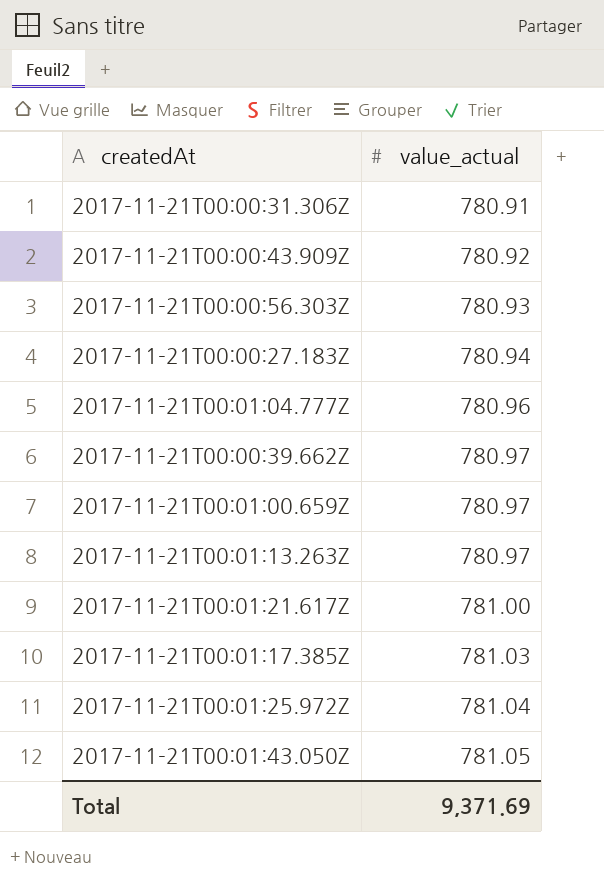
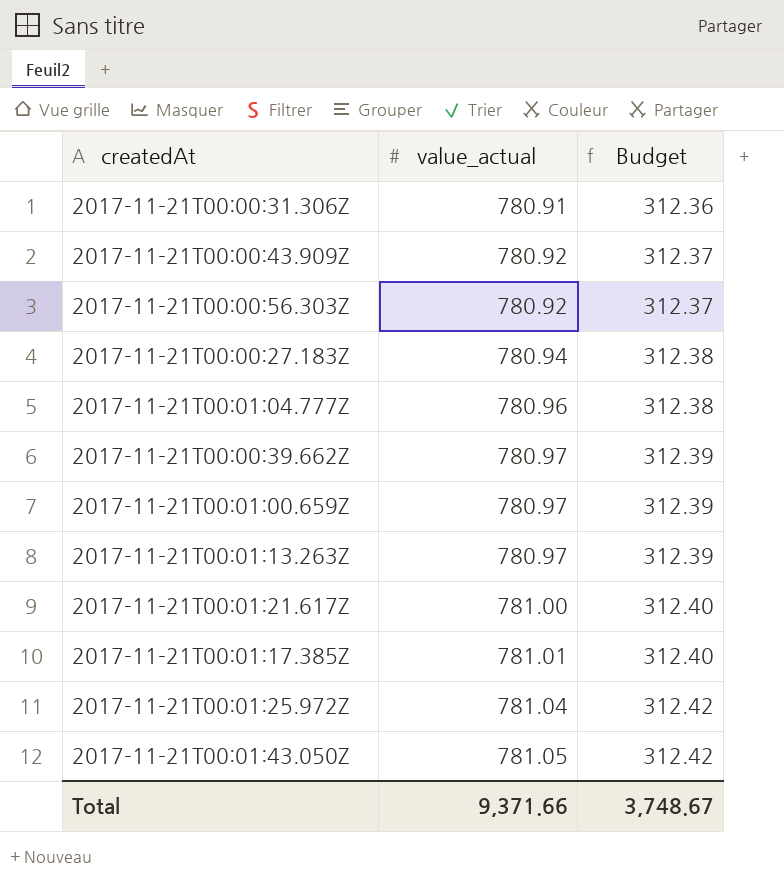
column Budget | formula: none -> [value_actual] * 0.4
2017-11-21T00:00:56.303Z | value_actual: 780.93 -> 780.92
2017-11-21T00:01:17.385Z | value_actual: 781.03 -> 781.01
Total | value_actual: 9,371.69 -> 9,371.66

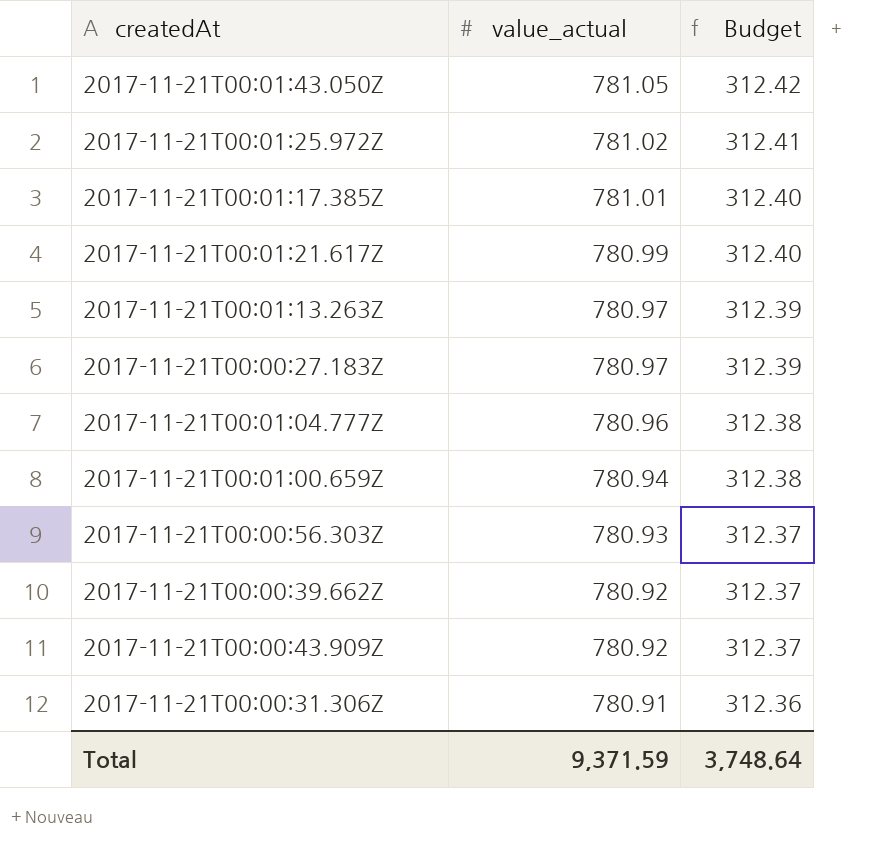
row order: value_actual ascending -> value_actual descending
2017-11-21T00:01:25.972Z | value_actual: 781.04 -> 781.02
2017-11-21T00:01:25.972Z | Budget: 312.42 -> 312.41
2017-11-21T00:01:21.617Z | value_actual: 781.00 -> 780.99
2017-11-21T00:00:27.183Z | value_actual: 780.94 -> 780.97
2017-11-21T00:00:27.183Z | Budget: 312.38 -> 312.39
2017-11-21T00:01:00.659Z | value_actual: 780.97 -> 780.94
2017-11-21T00:01:00.659Z | Budget: 312.39 -> 312.38
2017-11-21T00:00:56.303Z | value_actual: 780.92 -> 780.93
2017-11-21T00:00:39.662Z | value_actual: 780.97 -> 780.92
2017-11-21T00:00:39.662Z | Budget: 312.39 -> 312.37
Total | value_actual: 9,371.66 -> 9,371.59
Total | Budget: 3,748.67 -> 3,748.64

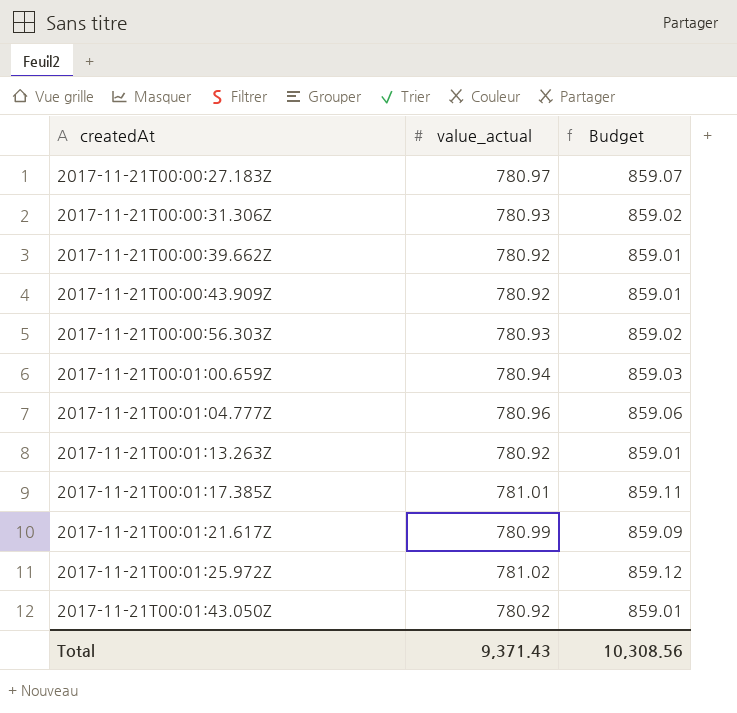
row order: value_actual descending -> createdAt ascending
column Budget | formula: [value_actual] * 0.4 -> [value_actual] * 1.1
2017-11-21T00:00:31.306Z | value_actual: 780.91 -> 780.93
2017-11-21T00:01:13.263Z | value_actual: 780.97 -> 780.92
2017-11-21T00:01:43.050Z | value_actual: 781.05 -> 780.92
Total | value_actual: 9,371.59 -> 9,371.43
Total | Budget: 3,748.64 -> 10,308.56

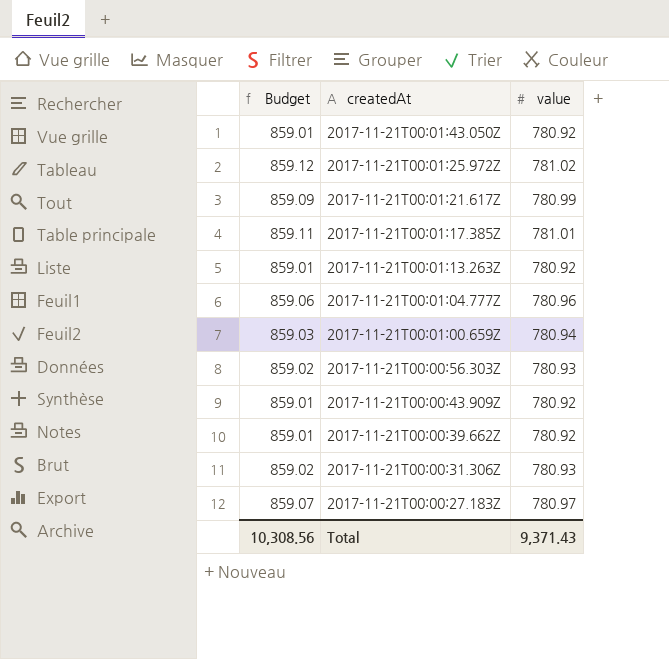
row order: createdAt ascending -> createdAt descending
column Budget | position: 3 -> 1
column name: value_actual -> value

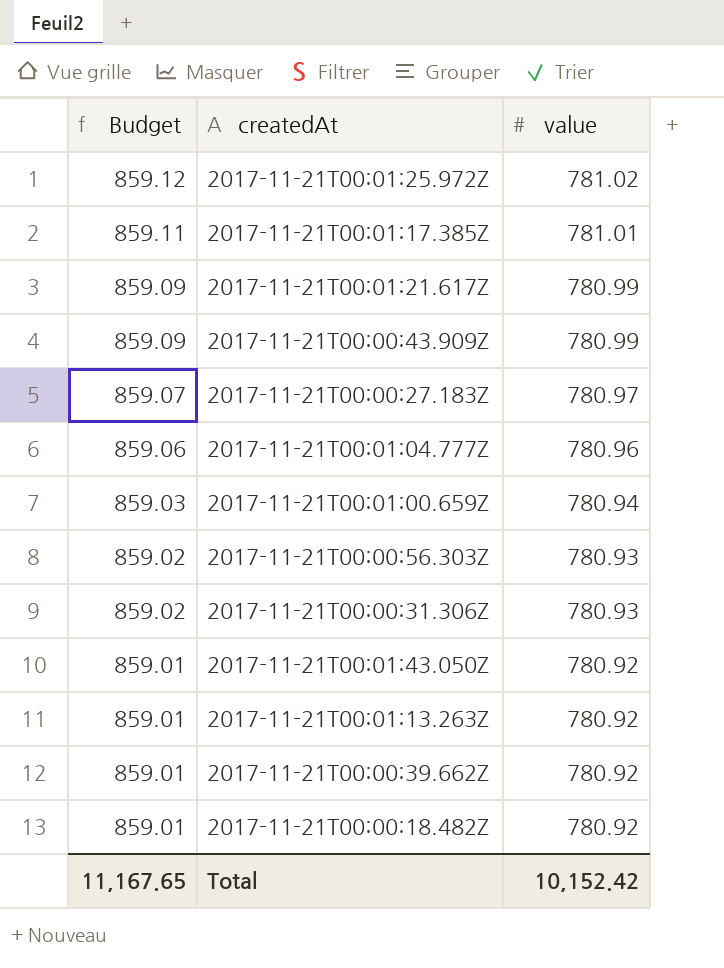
row order: createdAt descending -> Budget descending
2017-11-21T00:00:43.909Z | Budget: 859.01 -> 859.09
2017-11-21T00:00:43.909Z | value: 780.92 -> 780.99
row 2017-11-21T00:00:18.482Z: none -> 859.01 | 780.92
Total | Budget: 10,308.56 -> 11,167.65
Total | value: 9,371.43 -> 10,152.42

